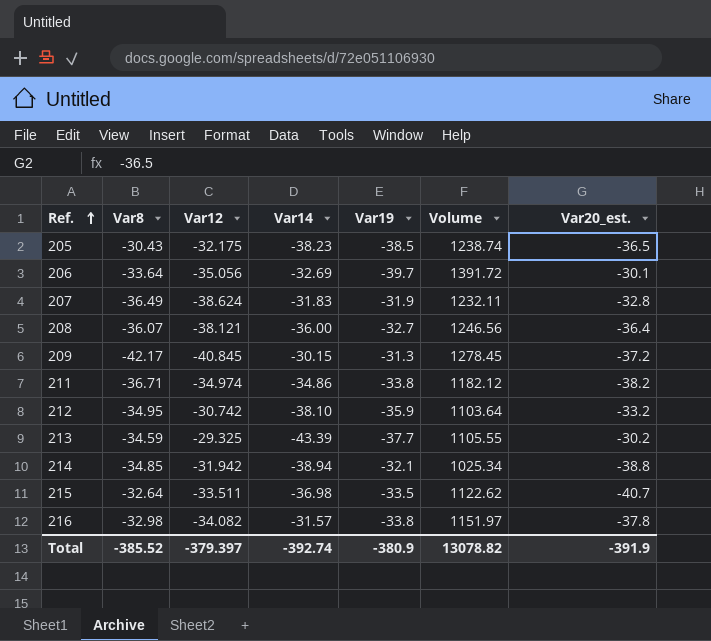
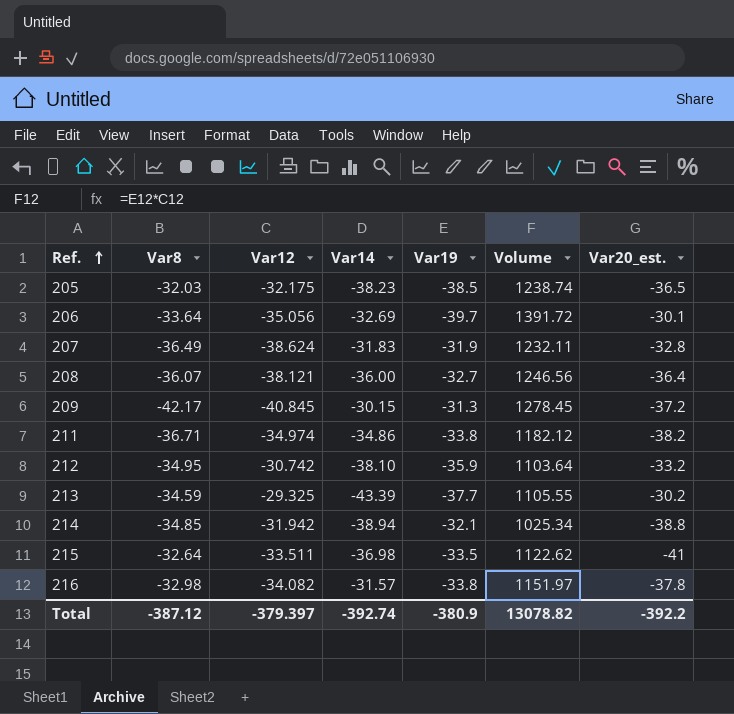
205 | Var8: -30.43 -> -32.03
215 | Var20_est.: -40.7 -> -41
Total | Var8: -385.52 -> -387.12
Total | Var20_est.: -391.9 -> -392.2

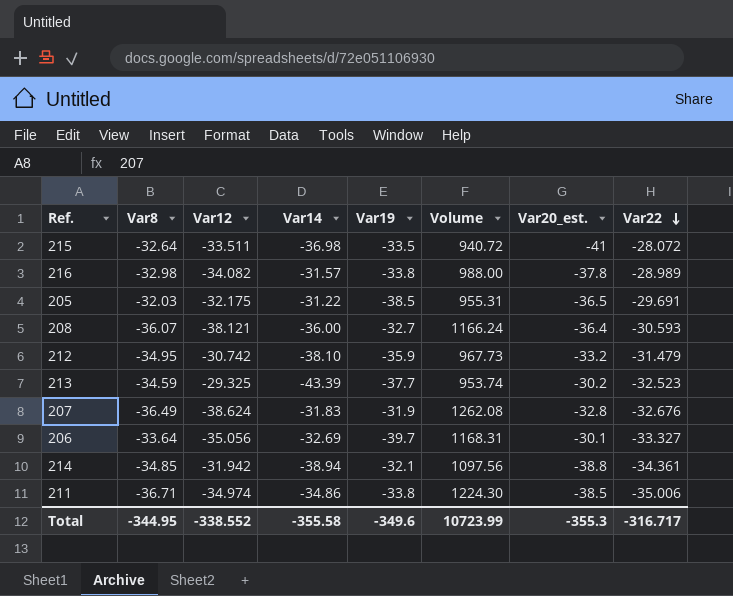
row order: Ref. ascending -> Var22 descending
column Volume | formula: [Var12] * [Var19] -> [Var12] * [Var22]
column Var22 | position: none -> 8
row 209: -42.17 | -40.845 | -30.15 | -31.3 | 1278.45 | -37.2 -> none
205 | Var14: -38.23 -> -31.22
211 | Var20_est.: -38.2 -> -38.5
Total | Var8: -387.12 -> -344.95
Total | Var12: -379.397 -> -338.552
Total | Var14: -392.74 -> -355.58
Total | Var19: -380.9 -> -349.6
Total | Volume: 13078.82 -> 10723.99
Total | Var20_est.: -392.2 -> -355.3

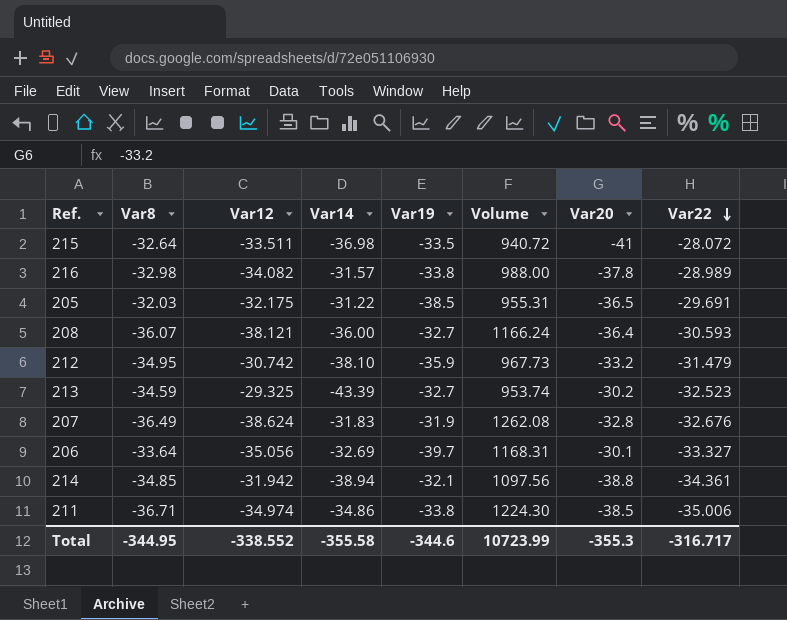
column name: Var20_est. -> Var20
213 | Var19: -37.7 -> -32.7
Total | Var19: -349.6 -> -344.6

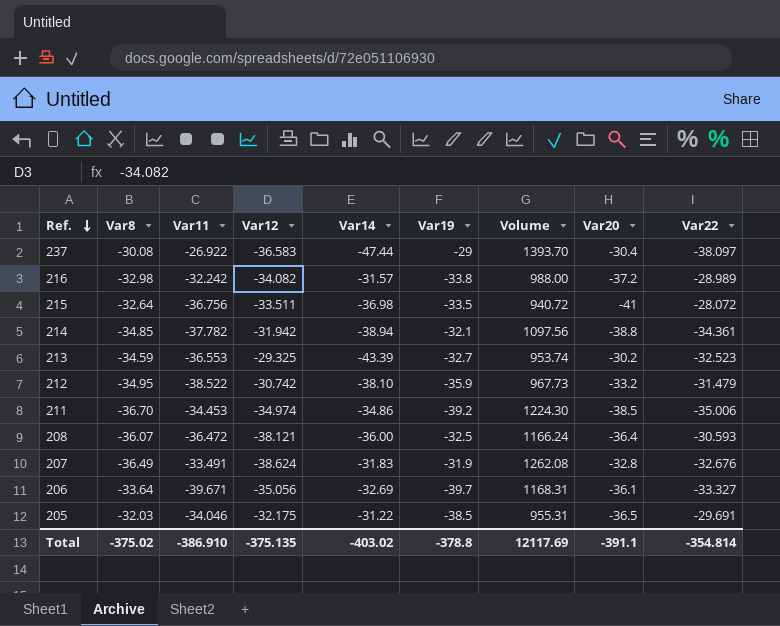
row order: Var22 descending -> Ref. descending
column Var11 | position: none -> 3
row 237: none -> -30.08 | -26.922 | -36.583 | -47.44 | -29 | 1393.70 | -30.4 | -38.097
216 | Var20: -37.8 -> -37.2
211 | Var8: -36.71 -> -36.70
211 | Var19: -33.8 -> -39.2
208 | Var19: -32.7 -> -32.5
206 | Var20: -30.1 -> -36.1
Total | Var8: -344.95 -> -375.02
Total | Var12: -338.552 -> -375.135
Total | Var14: -355.58 -> -403.02
Total | Var19: -344.6 -> -378.8
Total | Volume: 10723.99 -> 12117.69
Total | Var20: -355.3 -> -391.1
Total | Var22: -316.717 -> -354.814

